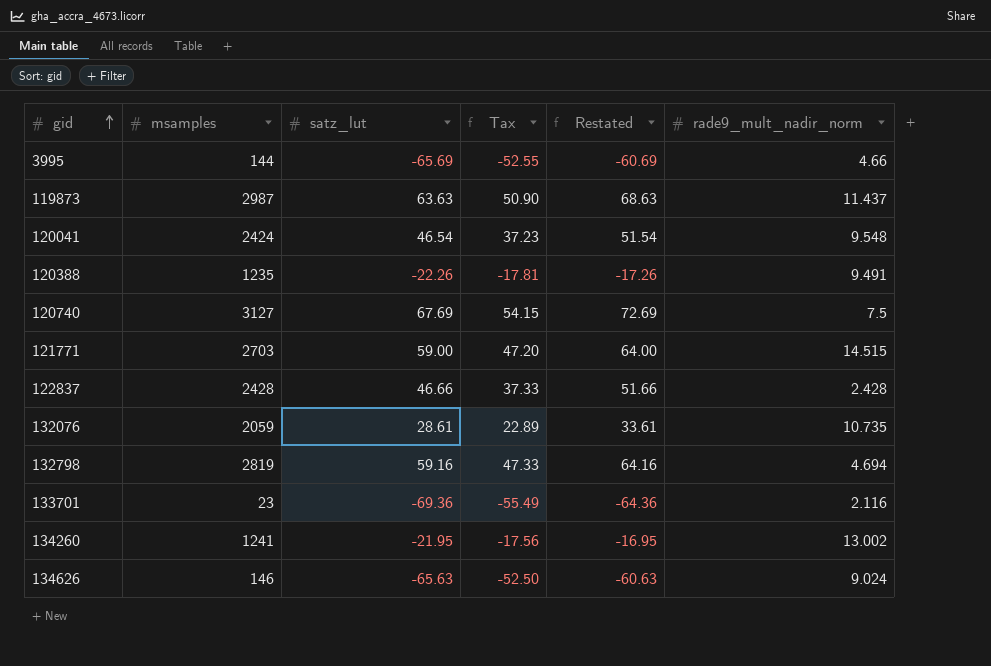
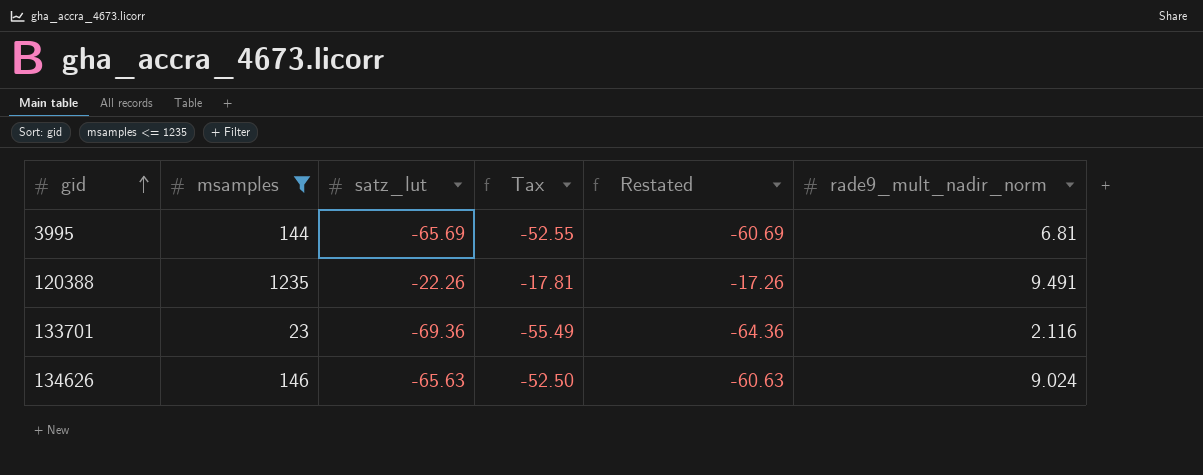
filter: none -> msamples <= 1235
3995 | rade9_mult_nadir_norm: 4.66 -> 6.81

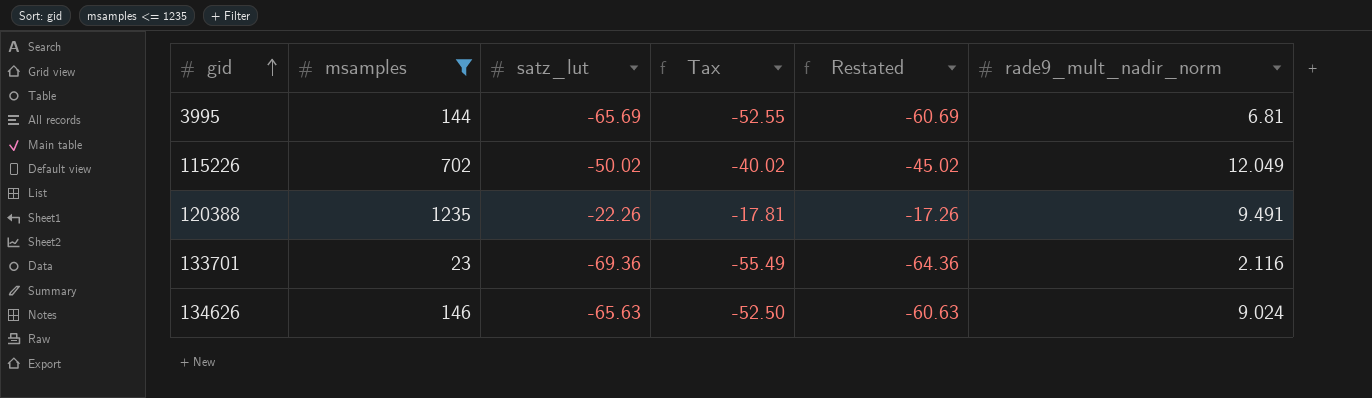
row 115226: none -> 702 | -50.02 | -40.02 | -45.02 | 12.049

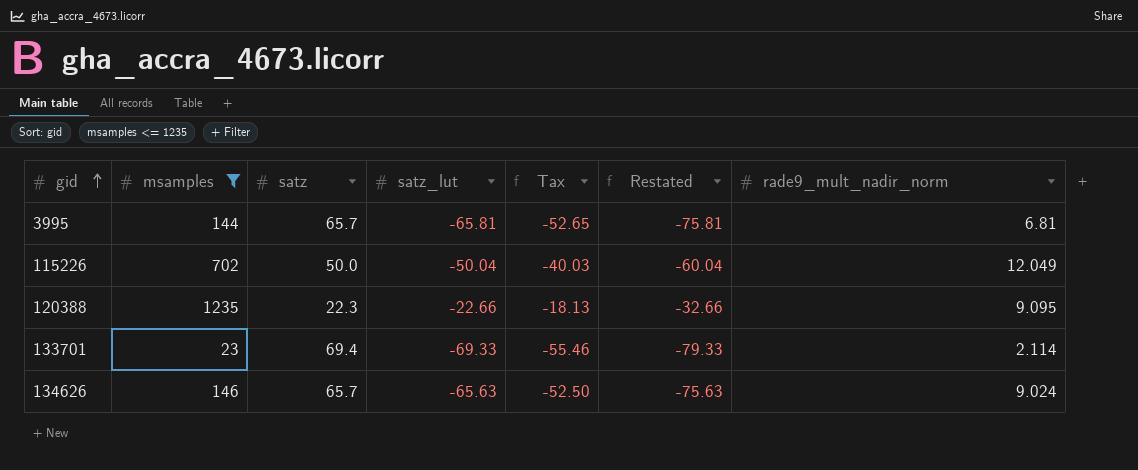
column satz | position: none -> 3
column Restated | formula: [satz_lut] + 5 -> [satz_lut] - 10
3995 | satz_lut: -65.69 -> -65.81
3995 | Tax: -52.55 -> -52.65
115226 | satz_lut: -50.02 -> -50.04
115226 | Tax: -40.02 -> -40.03
120388 | satz_lut: -22.26 -> -22.66
120388 | Tax: -17.81 -> -18.13
120388 | rade9_mult_nadir_norm: 9.491 -> 9.095
133701 | satz_lut: -69.36 -> -69.33
133701 | Tax: -55.49 -> -55.46
133701 | rade9_mult_nadir_norm: 2.116 -> 2.114

